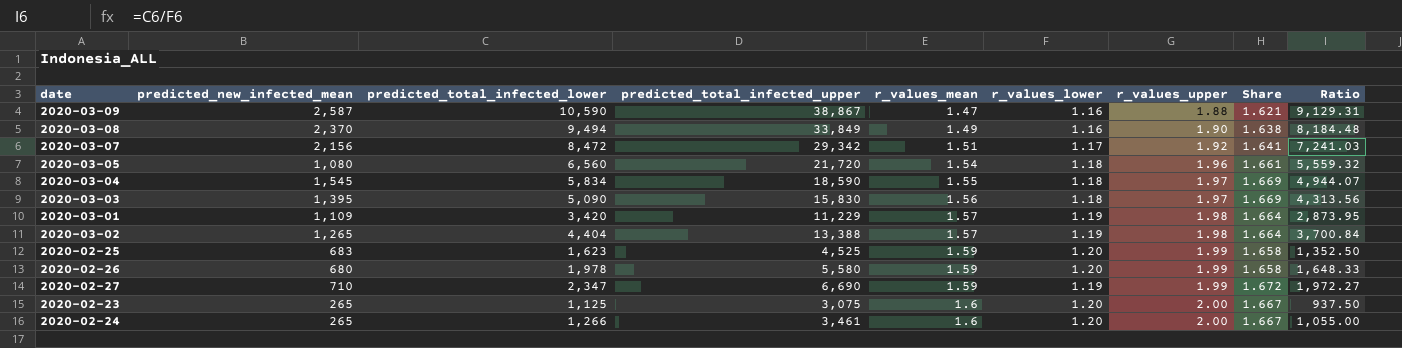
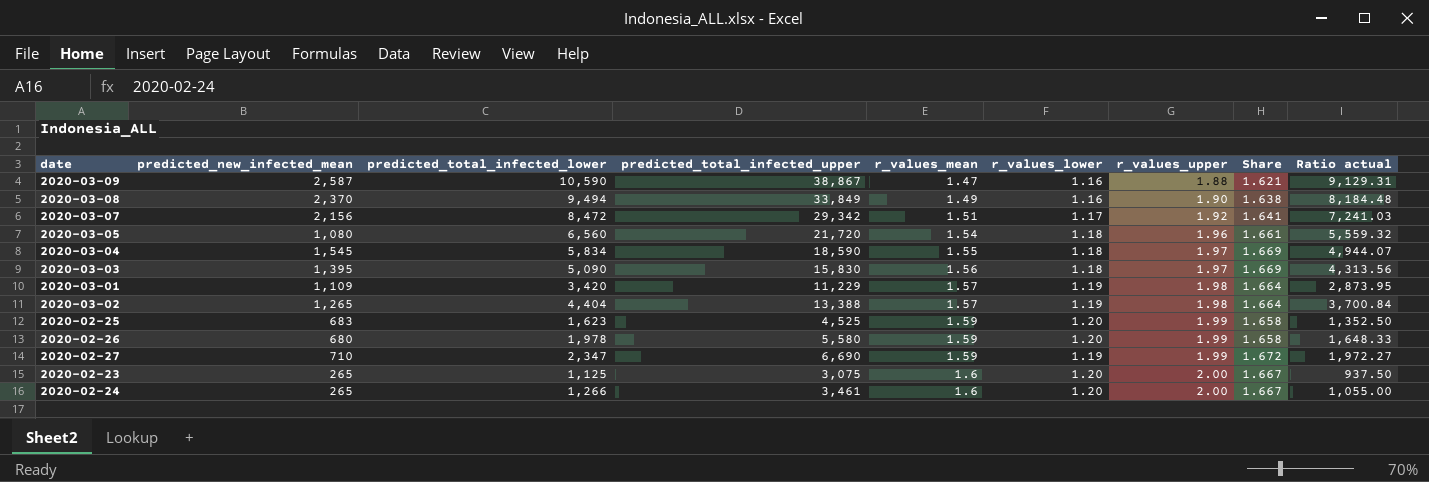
column name: Ratio -> Ratio actual

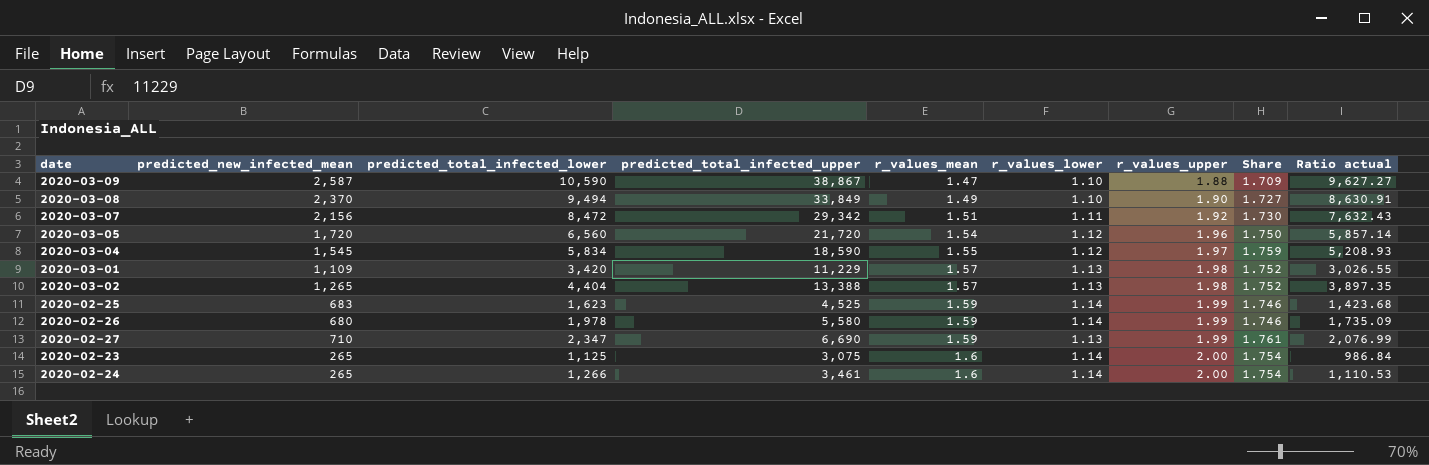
row 2020-03-03: 1,395 | 5,090 | 15,830 | 1.56 | 1.18 | 1.97 | 1.669 | 4,313.56 -> none
2020-03-09 | r_values_lower: 1.16 -> 1.10
2020-03-09 | Share: 1.621 -> 1.709
2020-03-09 | Ratio actual: 9,129.31 -> 9,627.27
2020-03-08 | r_values_lower: 1.16 -> 1.10
2020-03-08 | Share: 1.638 -> 1.727
2020-03-08 | Ratio actual: 8,184.48 -> 8,630.91
2020-03-07 | r_values_lower: 1.17 -> 1.11
2020-03-07 | Share: 1.641 -> 1.730
2020-03-07 | Ratio actual: 7,241.03 -> 7,632.43
2020-03-05 | predicted_new_infected_mean: 1,080 -> 1,720
2020-03-05 | r_values_lower: 1.18 -> 1.12
2020-03-05 | Share: 1.661 -> 1.750
2020-03-05 | Ratio actual: 5,559.32 -> 5,857.14
2020-03-04 | r_values_lower: 1.18 -> 1.12
2020-03-04 | Share: 1.669 -> 1.759
2020-03-04 | Ratio actual: 4,944.07 -> 5,208.93
2020-03-01 | r_values_lower: 1.19 -> 1.13
2020-03-01 | Share: 1.664 -> 1.752
2020-03-01 | Ratio actual: 2,873.95 -> 3,026.55
2020-03-02 | r_values_lower: 1.19 -> 1.13
2020-03-02 | Share: 1.664 -> 1.752
2020-03-02 | Ratio actual: 3,700.84 -> 3,897.35
2020-02-25 | r_values_lower: 1.20 -> 1.14
2020-02-25 | Share: 1.658 -> 1.746
2020-02-25 | Ratio actual: 1,352.50 -> 1,423.68
2020-02-26 | r_values_lower: 1.20 -> 1.14
2020-02-26 | Share: 1.658 -> 1.746
2020-02-26 | Ratio actual: 1,648.33 -> 1,735.09
2020-02-27 | r_values_lower: 1.19 -> 1.13
2020-02-27 | Share: 1.672 -> 1.761
2020-02-27 | Ratio actual: 1,972.27 -> 2,076.99
2020-02-23 | r_values_lower: 1.20 -> 1.14
2020-02-23 | Share: 1.667 -> 1.754
2020-02-23 | Ratio actual: 937.50 -> 986.84
2020-02-24 | r_values_lower: 1.20 -> 1.14
2020-02-24 | Share: 1.667 -> 1.754
2020-02-24 | Ratio actual: 1,055.00 -> 1,110.53

